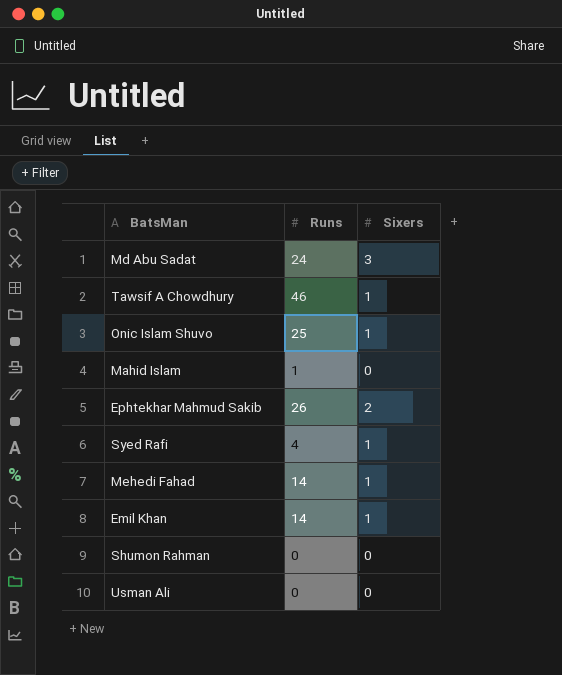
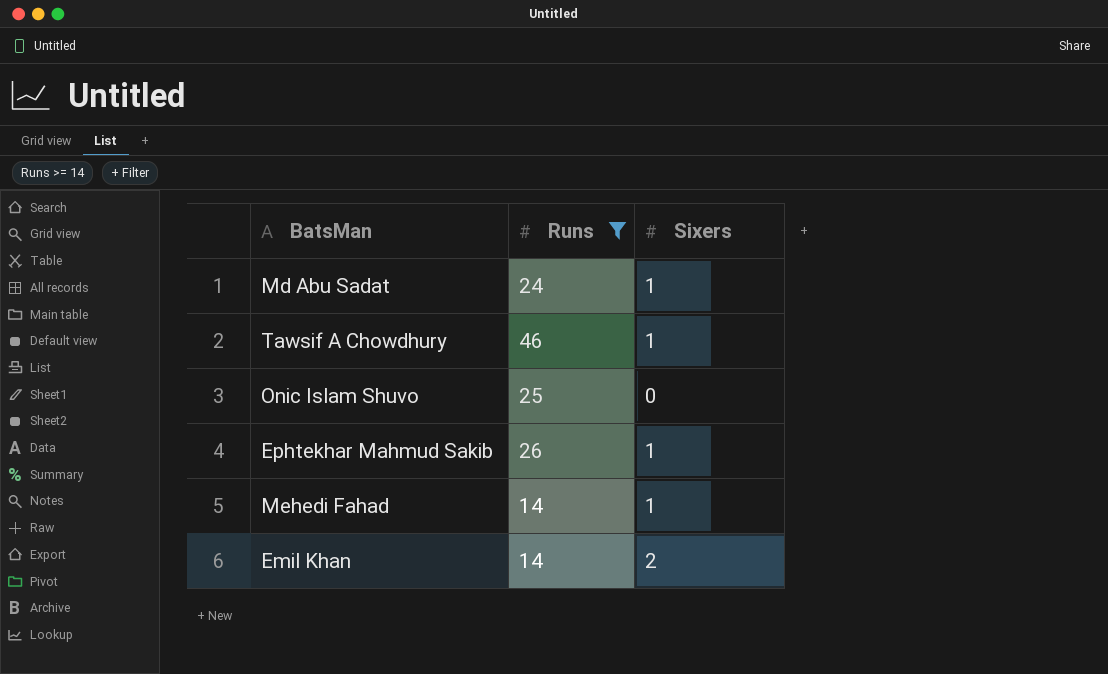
filter: none -> Runs >= 14
Md Abu Sadat | Sixers: 3 -> 1
Onic Islam Shuvo | Sixers: 1 -> 0
Ephtekhar Mahmud Sakib | Sixers: 2 -> 1
Emil Khan | Sixers: 1 -> 2

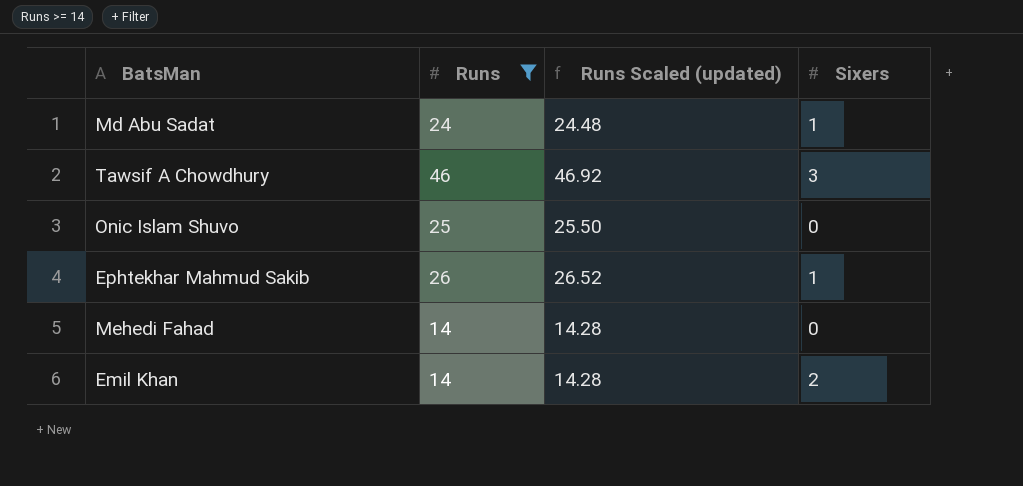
column Runs Scaled (updated) | formula: none -> [Runs] * 1.02
Tawsif A Chowdhury | Sixers: 1 -> 3
Mehedi Fahad | Sixers: 1 -> 0

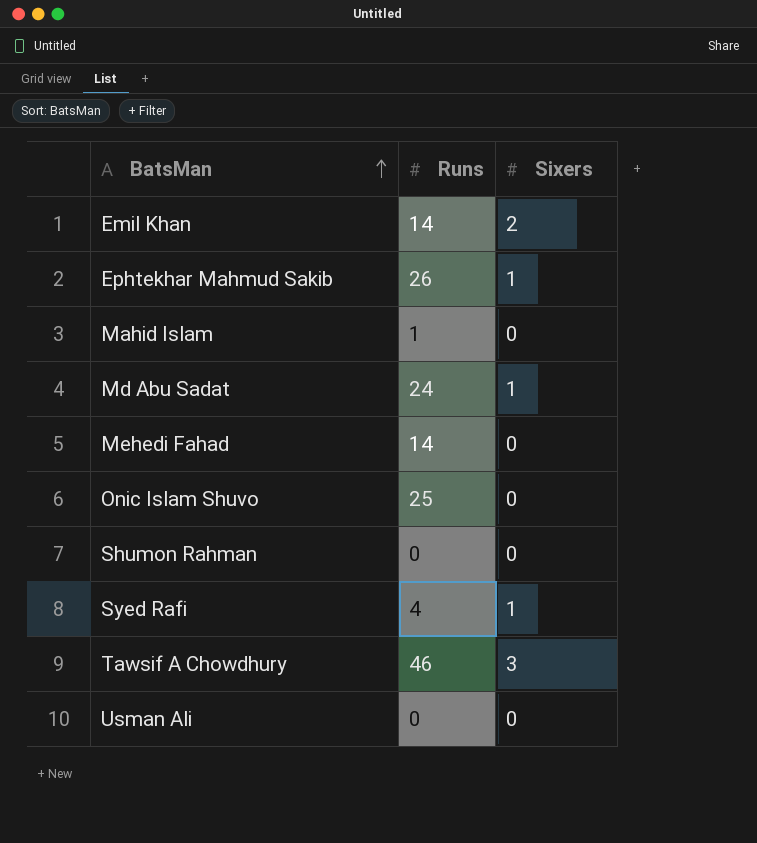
filter: Runs >= 14 -> none
row order: none -> BatsMan ascending
column Runs Scaled (updated) | formula: [Runs] * 1.02 -> none

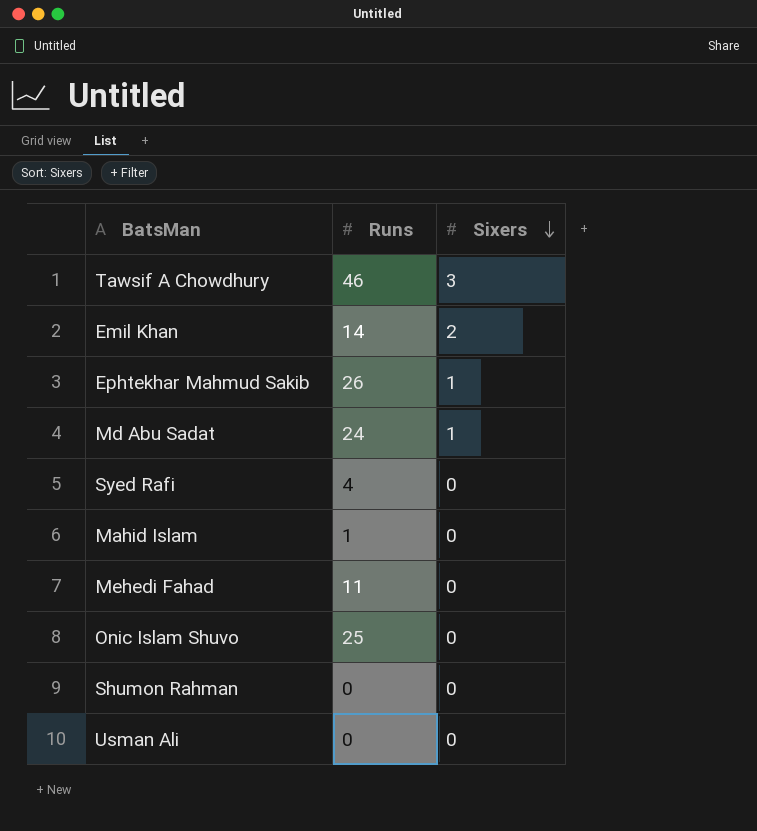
row order: BatsMan ascending -> Sixers descending
Syed Rafi | Sixers: 1 -> 0
Mehedi Fahad | Runs: 14 -> 11

